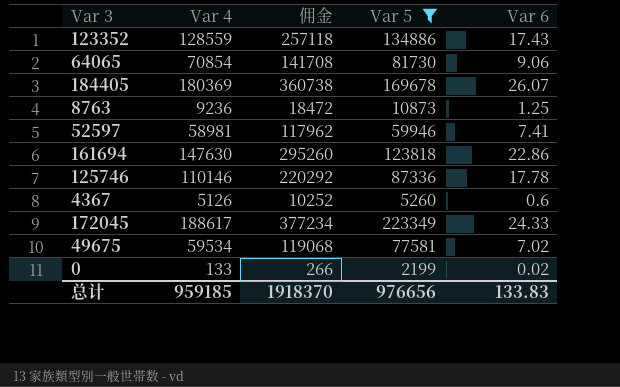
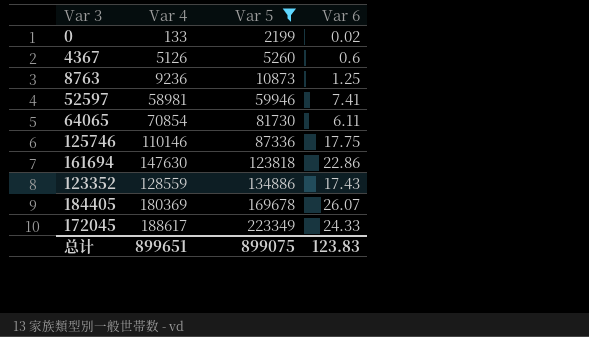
row order: none -> Var 5 ascending
column 佣金 | formula: [Var 4] * 2 -> none
row 49675: 59534 | 119068 | 77581 | 7.02 -> none
64065 | Var 6: 9.06 -> 6.11
125746 | Var 6: 17.78 -> 17.75
总计 | Var 4: 959185 -> 899651
总计 | Var 5: 976656 -> 899075
总计 | Var 6: 133.83 -> 123.83

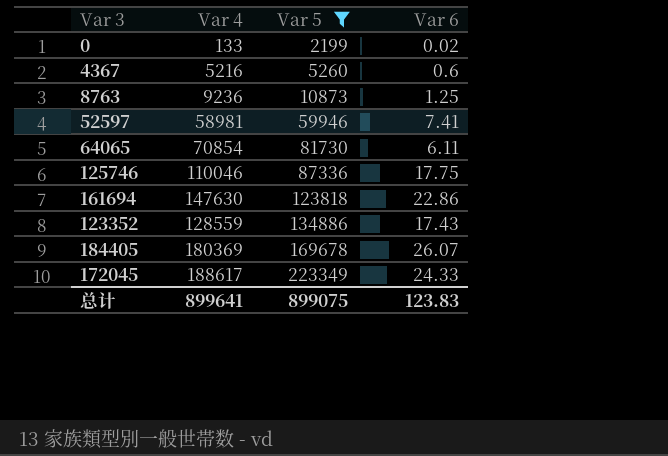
4367 | Var 4: 5126 -> 5216
125746 | Var 4: 110146 -> 110046
总计 | Var 4: 899651 -> 899641

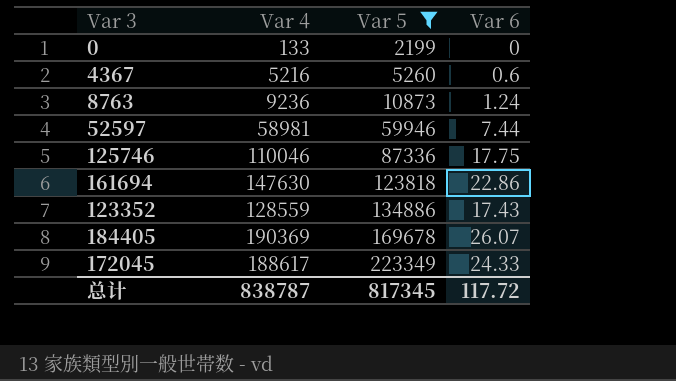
row 64065: 70854 | 81730 | 6.11 -> none
0 | Var 6: 0.02 -> 0
8763 | Var 6: 1.25 -> 1.24
52597 | Var 6: 7.41 -> 7.44
184405 | Var 4: 180369 -> 190369
总计 | Var 4: 899641 -> 838787
总计 | Var 5: 899075 -> 817345
总计 | Var 6: 123.83 -> 117.72

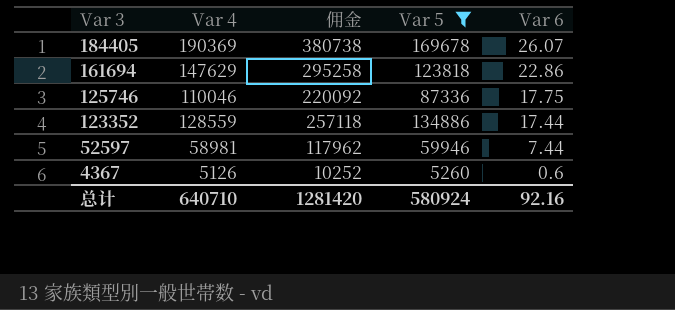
row order: Var 5 ascending -> Var 3 descending
column 佣金 | formula: none -> [Var 4] * 2
row 0: 133 | 2199 | 0 -> none
row 8763: 9236 | 10873 | 1.24 -> none
row 172045: 188617 | 223349 | 24.33 -> none
161694 | Var 4: 147630 -> 147629
123352 | Var 6: 17.43 -> 17.44
4367 | Var 4: 5216 -> 5126
总计 | Var 4: 838787 -> 640710
总计 | Var 5: 817345 -> 580924
总计 | Var 6: 117.72 -> 92.16

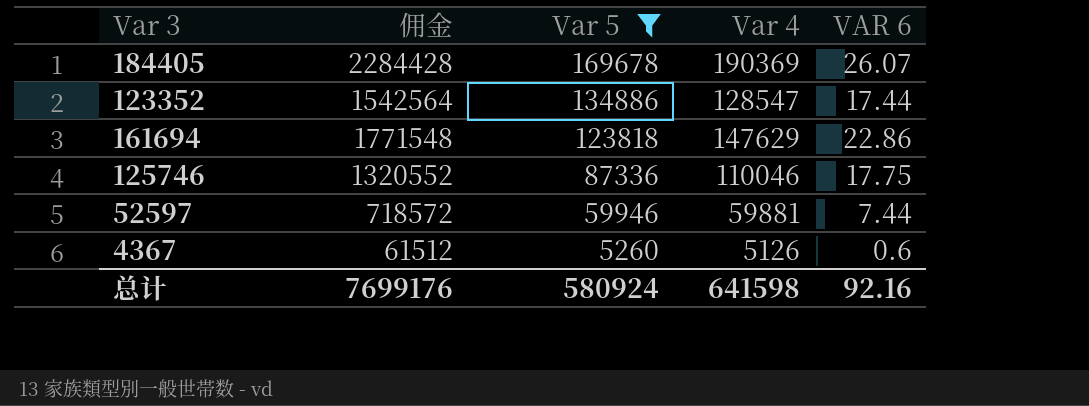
row order: Var 3 descending -> Var 5 descending
column 佣金 | formula: [Var 4] * 2 -> [Var 4] * 12
column Var 4 | position: 2 -> 4
column name: Var 6 -> VAR 6
123352 | Var 4: 128559 -> 128547
52597 | Var 4: 58981 -> 59881
总计 | 佣金: 1281420 -> 7699176
总计 | Var 4: 640710 -> 641598

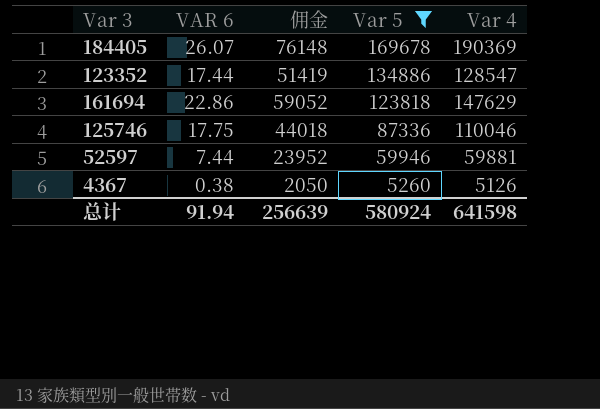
column VAR 6 | position: 5 -> 2
column 佣金 | formula: [Var 4] * 12 -> [Var 4] * 0.4
4367 | VAR 6: 0.6 -> 0.38
总计 | VAR 6: 92.16 -> 91.94
总计 | 佣金: 7699176 -> 256639

